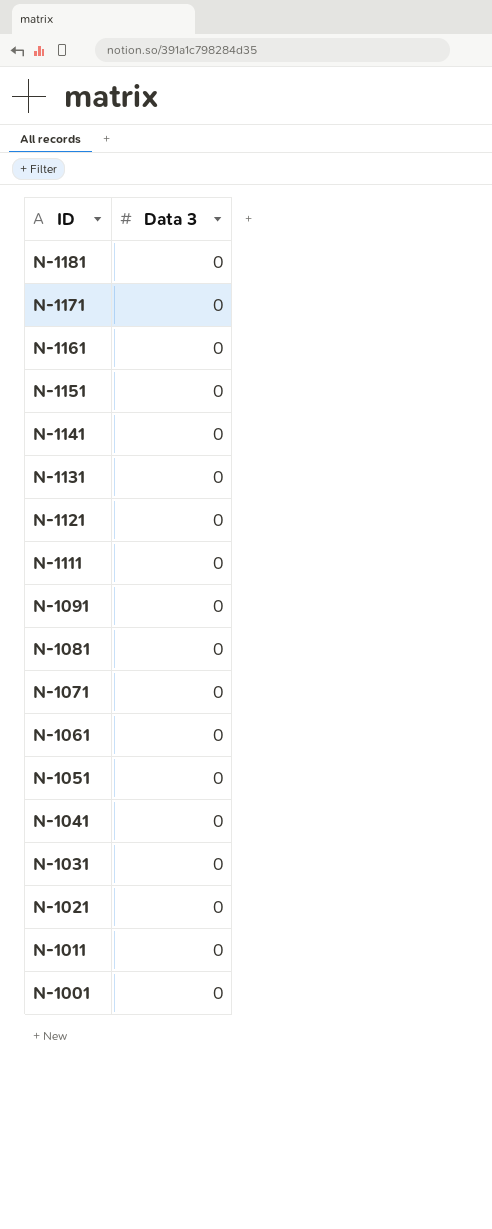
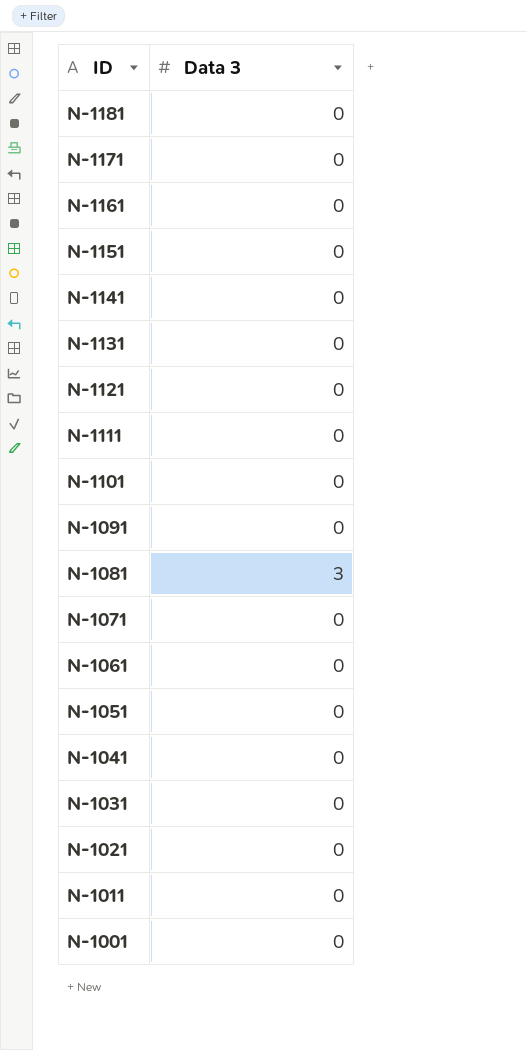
row N-1101: none -> 0
N-1081 | Data 3: 0 -> 3

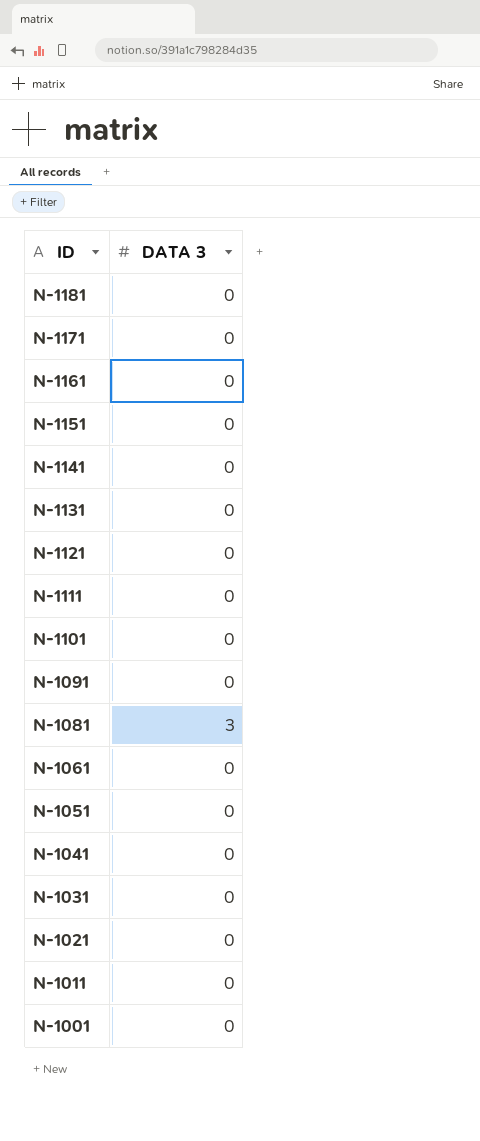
column name: Data 3 -> DATA 3
row N-1071: 0 -> none

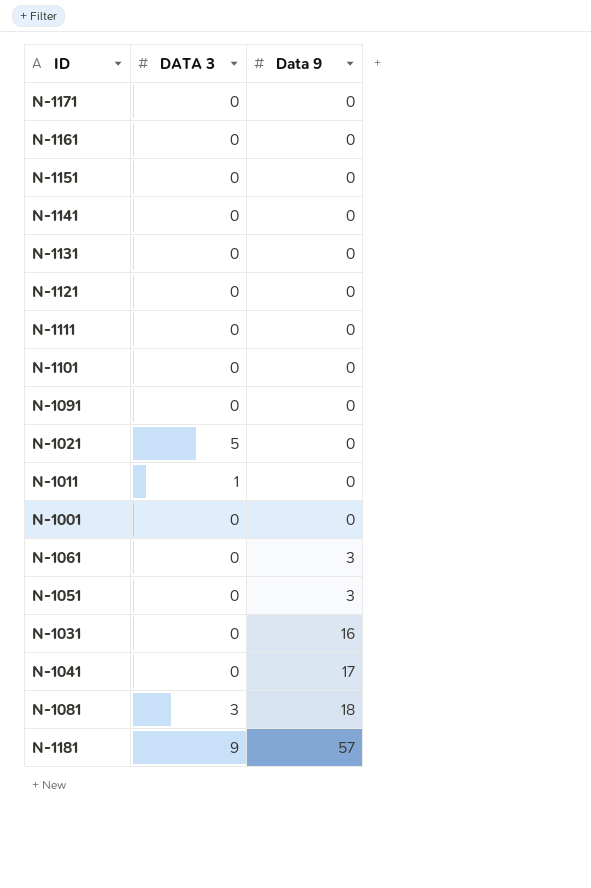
row order: ID descending -> Data 9 ascending
column Data 9 | position: none -> 3
N-1021 | DATA 3: 0 -> 5
N-1011 | DATA 3: 0 -> 1
N-1181 | DATA 3: 0 -> 9

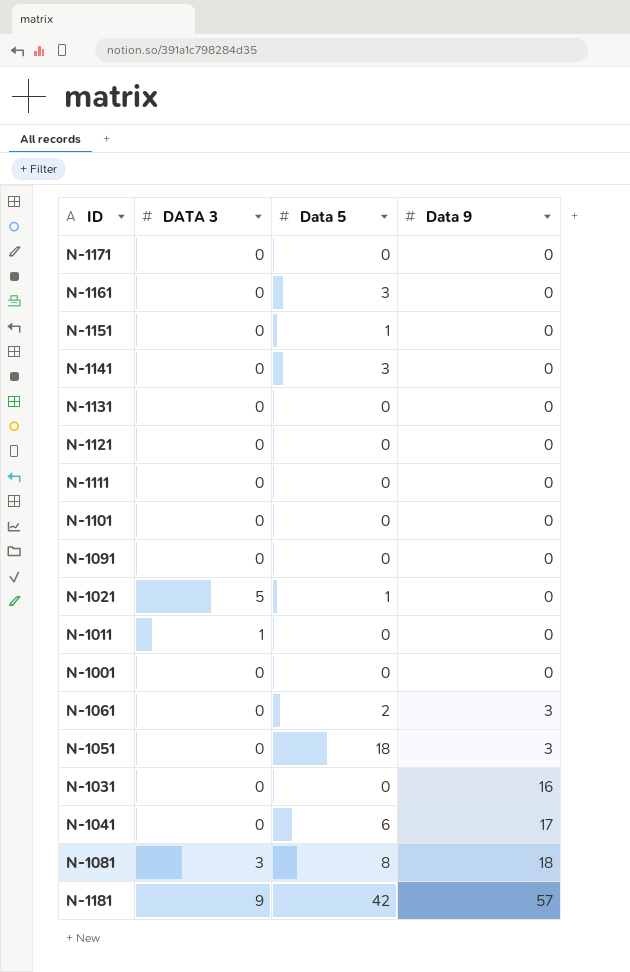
column Data 5 | position: none -> 3

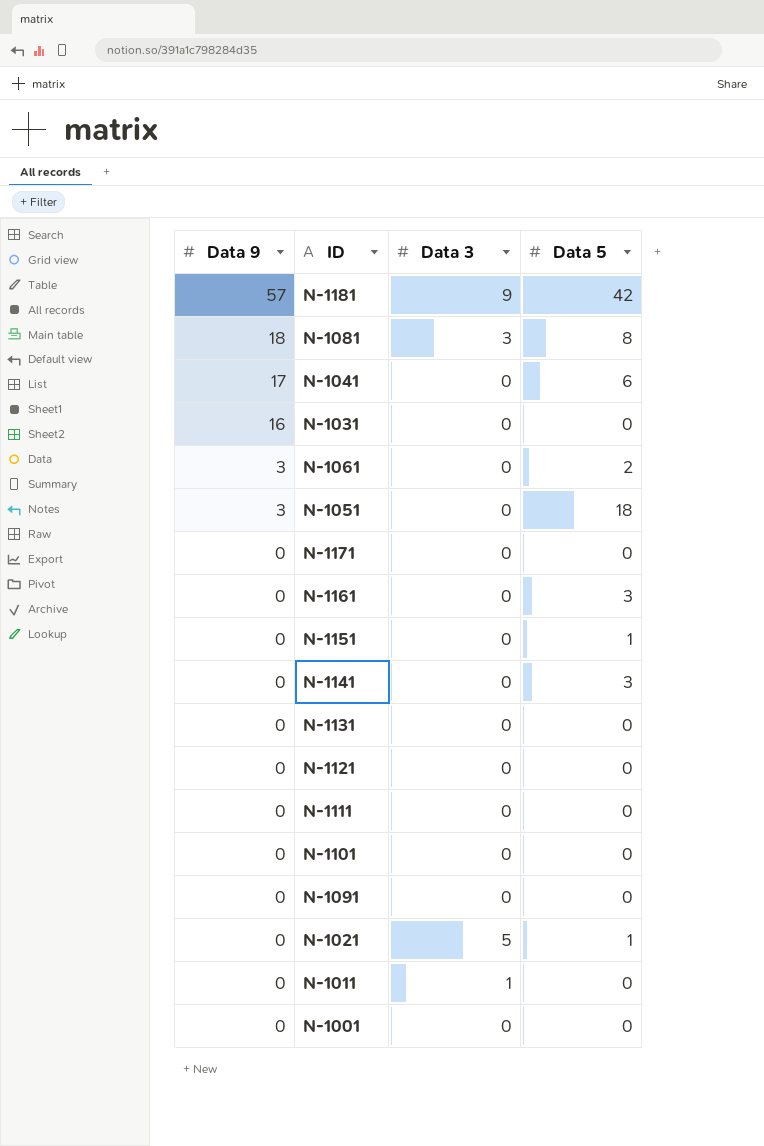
row order: Data 9 ascending -> Data 9 descending
column Data 9 | position: 4 -> 1
column name: DATA 3 -> Data 3

